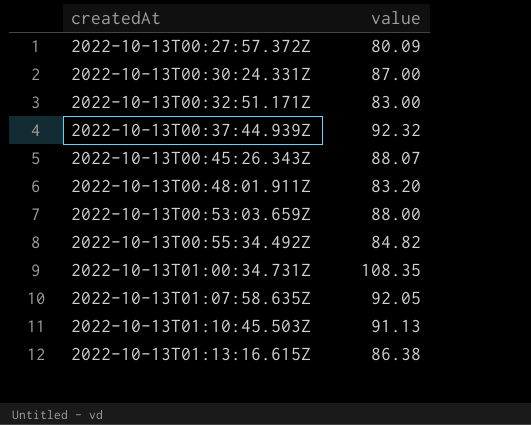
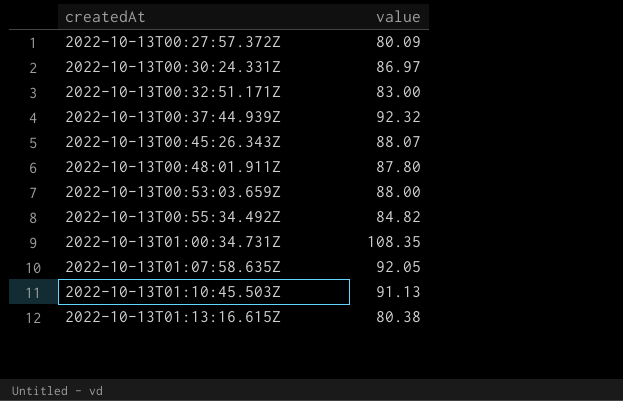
2022-10-13T00:30:24.331Z | value: 87.00 -> 86.97
2022-10-13T00:48:01.911Z | value: 83.20 -> 87.80
2022-10-13T01:13:16.615Z | value: 86.38 -> 80.38

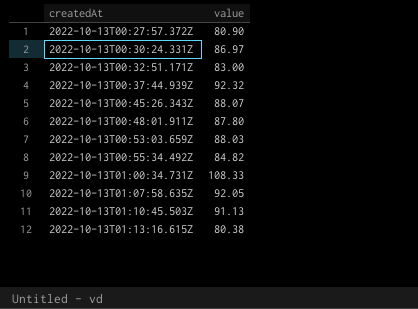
2022-10-13T00:27:57.372Z | value: 80.09 -> 80.90
2022-10-13T00:53:03.659Z | value: 88.00 -> 88.03
2022-10-13T01:00:34.731Z | value: 108.35 -> 108.33

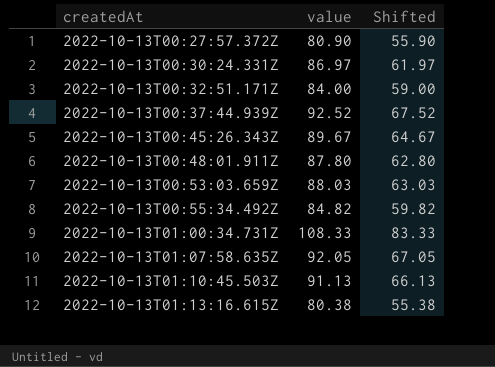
column Shifted | formula: none -> [value] - 25
2022-10-13T00:32:51.171Z | value: 83.00 -> 84.00
2022-10-13T00:37:44.939Z | value: 92.32 -> 92.52
2022-10-13T00:45:26.343Z | value: 88.07 -> 89.67

